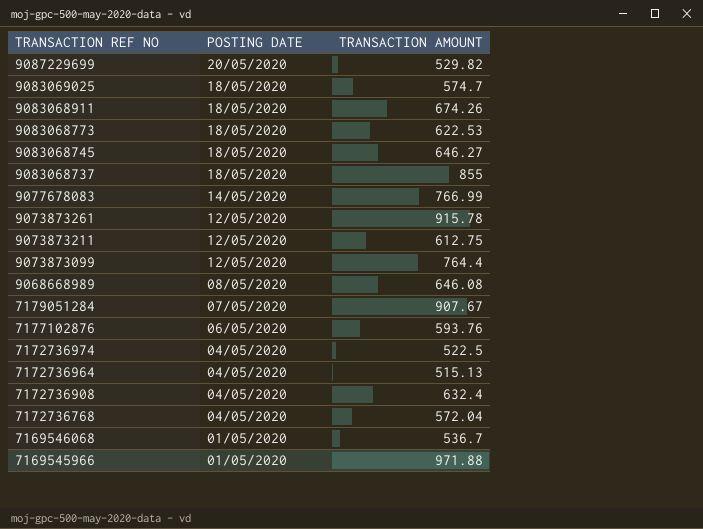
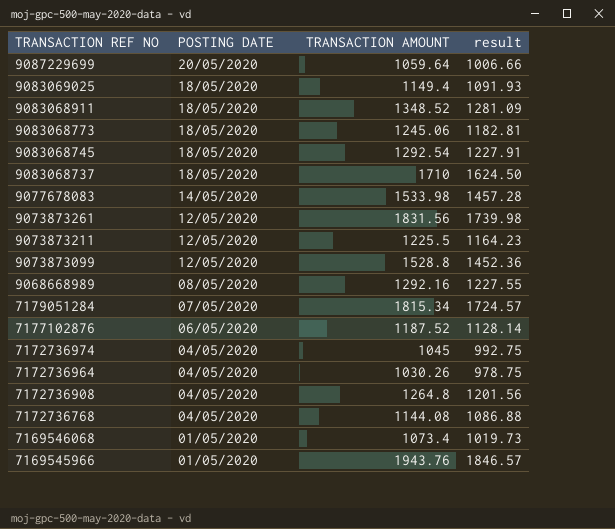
column result | formula: none -> [TRANSACTION AMOUNT] * 0.95
9087229699 | TRANSACTION AMOUNT: 529.82 -> 1059.64
9083069025 | TRANSACTION AMOUNT: 574.7 -> 1149.4
9083068911 | TRANSACTION AMOUNT: 674.26 -> 1348.52
9083068773 | TRANSACTION AMOUNT: 622.53 -> 1245.06
9083068745 | TRANSACTION AMOUNT: 646.27 -> 1292.54
9083068737 | TRANSACTION AMOUNT: 855 -> 1710
9077678083 | TRANSACTION AMOUNT: 766.99 -> 1533.98
9073873261 | TRANSACTION AMOUNT: 915.78 -> 1831.56
9073873211 | TRANSACTION AMOUNT: 612.75 -> 1225.5
9073873099 | TRANSACTION AMOUNT: 764.4 -> 1528.8
9068668989 | TRANSACTION AMOUNT: 646.08 -> 1292.16
7179051284 | TRANSACTION AMOUNT: 907.67 -> 1815.34
7177102876 | TRANSACTION AMOUNT: 593.76 -> 1187.52
7172736974 | TRANSACTION AMOUNT: 522.5 -> 1045
7172736964 | TRANSACTION AMOUNT: 515.13 -> 1030.26
7172736908 | TRANSACTION AMOUNT: 632.4 -> 1264.8
7172736768 | TRANSACTION AMOUNT: 572.04 -> 1144.08
7169546068 | TRANSACTION AMOUNT: 536.7 -> 1073.4
7169545966 | TRANSACTION AMOUNT: 971.88 -> 1943.76

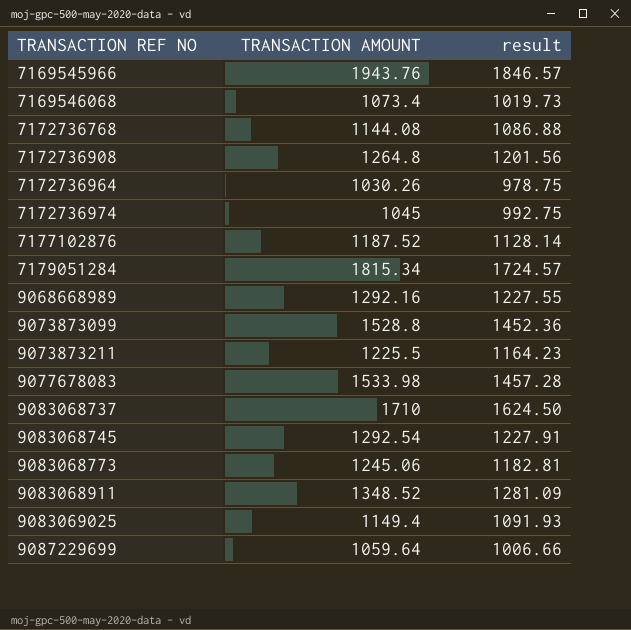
row order: TRANSACTION REF NO descending -> TRANSACTION REF NO ascending
column POSTING DATE | position: 2 -> none
row 9073873261: 12/05/2020 | 1831.56 | 1739.98 -> none

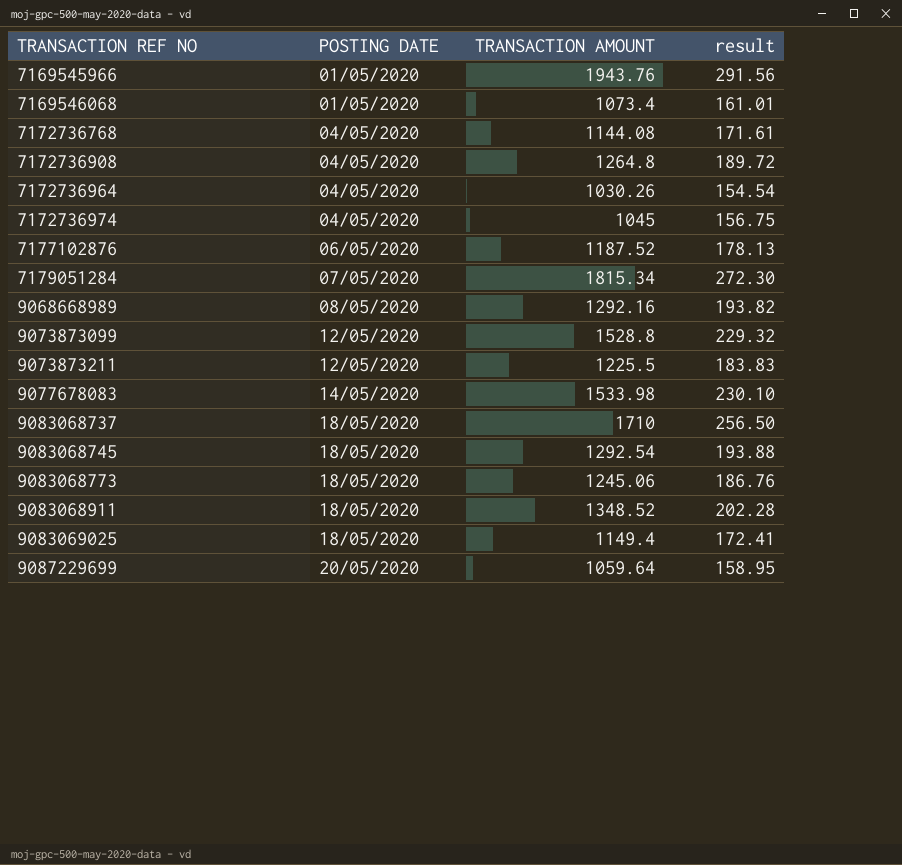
column POSTING DATE | position: none -> 2
column result | formula: [TRANSACTION AMOUNT] * 0.95 -> [TRANSACTION AMOUNT] * 0.15

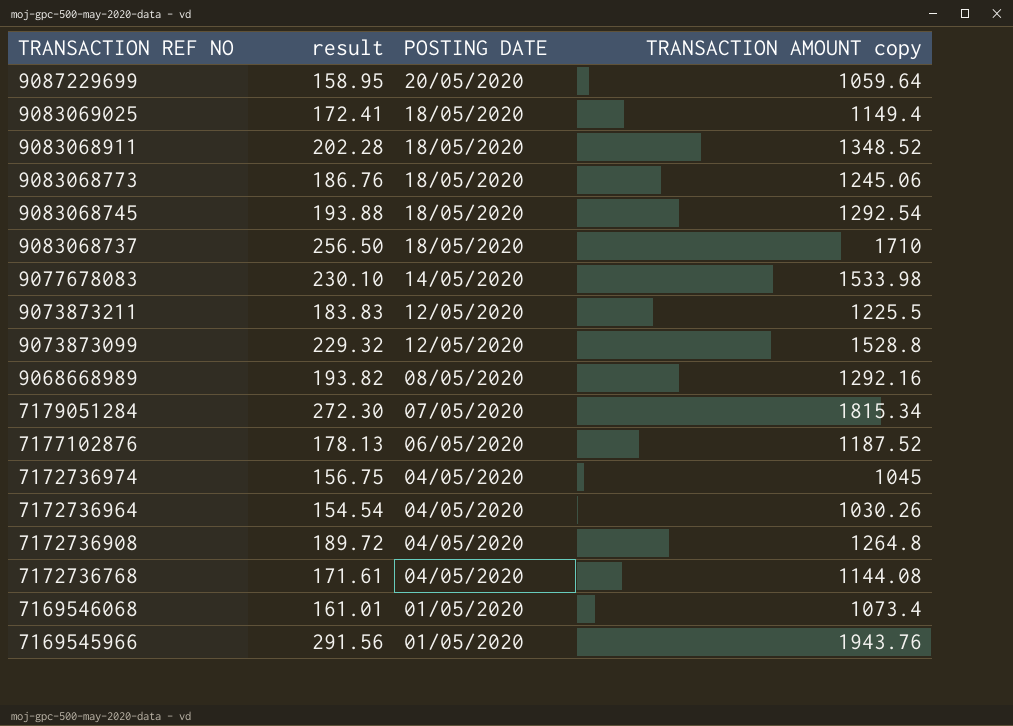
row order: TRANSACTION REF NO ascending -> TRANSACTION REF NO descending
column result | position: 4 -> 2
column name: TRANSACTION AMOUNT -> TRANSACTION AMOUNT copy

